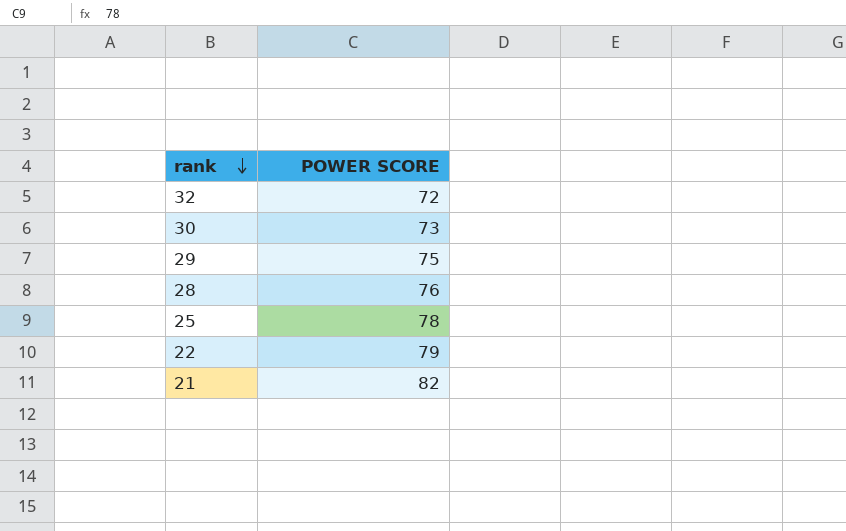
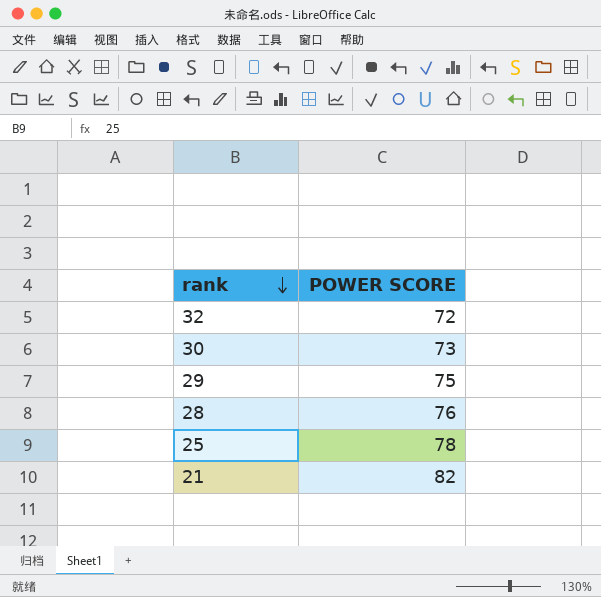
row 22: 79 -> none

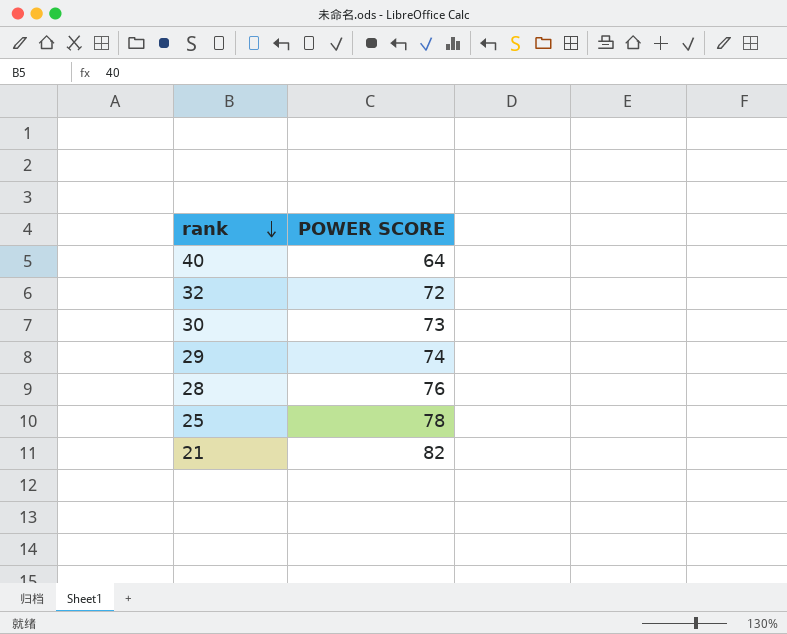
row 40: none -> 64
29 | POWER SCORE: 75 -> 74

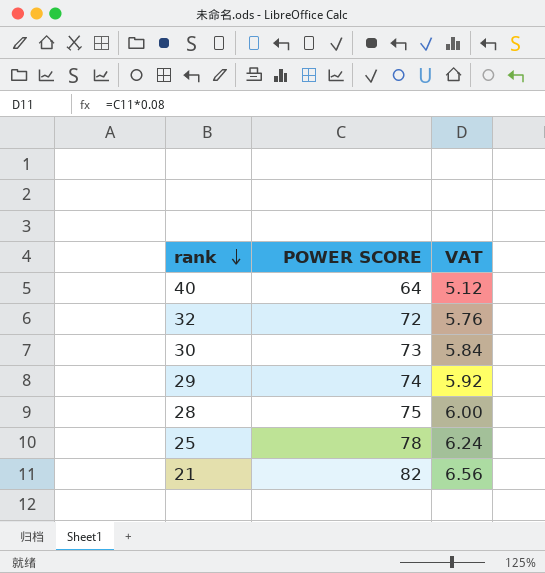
column VAT | formula: none -> [POWER SCORE] * 0.08
28 | POWER SCORE: 76 -> 75

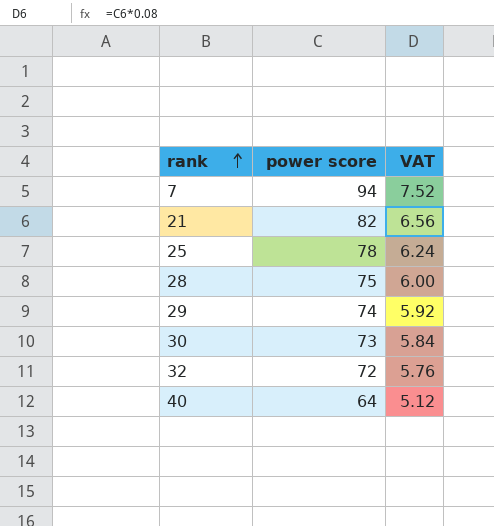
row order: rank descending -> rank ascending
column name: POWER SCORE -> power score
row 7: none -> 94 | 7.52

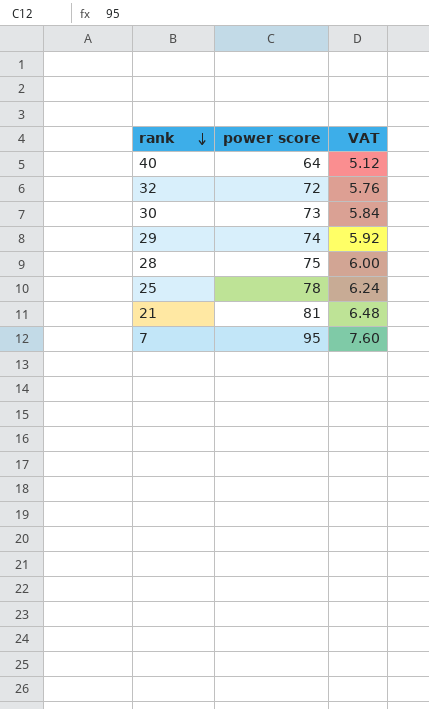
row order: rank ascending -> rank descending
21 | power score: 82 -> 81
21 | VAT: 6.56 -> 6.48
7 | power score: 94 -> 95
7 | VAT: 7.52 -> 7.60

